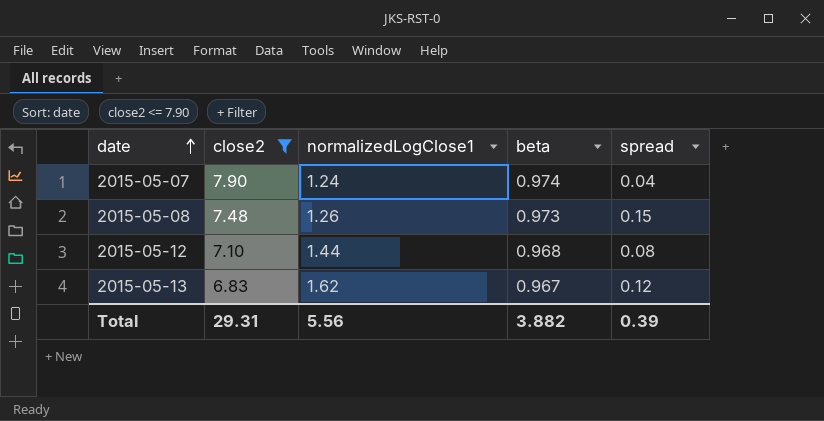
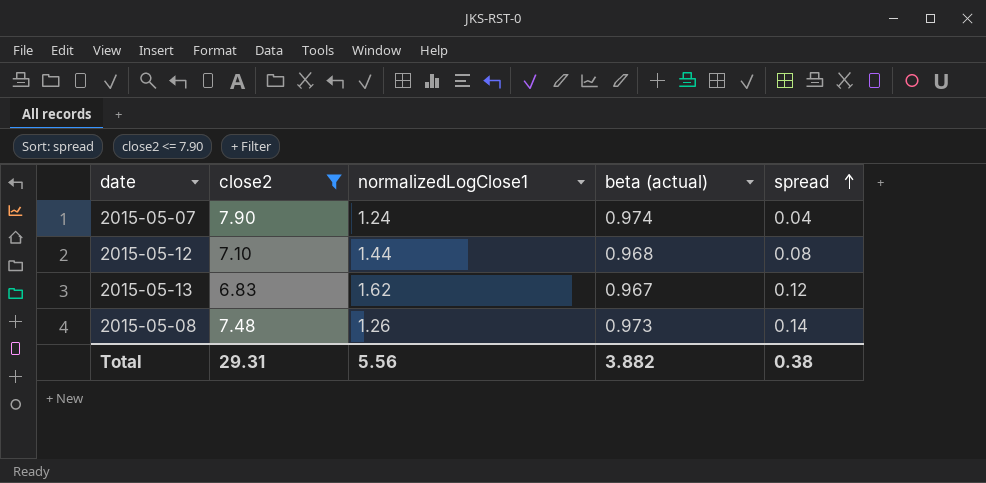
row order: date ascending -> spread ascending
column name: beta -> beta (actual)
2015-05-08 | spread: 0.15 -> 0.14
Total | spread: 0.39 -> 0.38

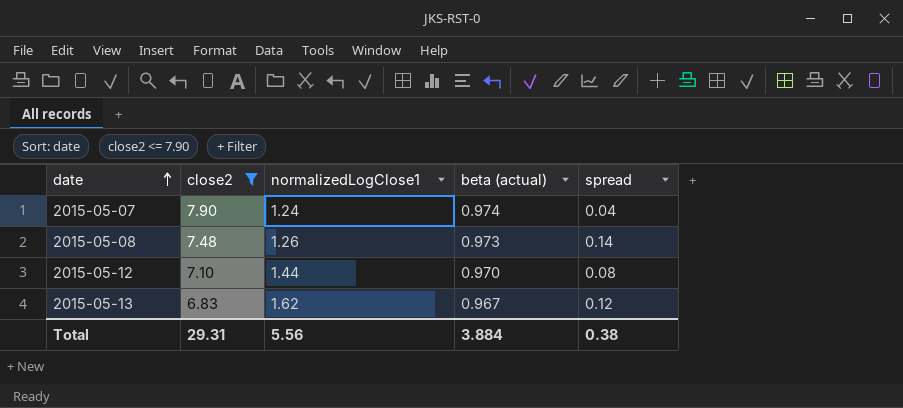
row order: spread ascending -> date ascending
2015-05-12 | beta (actual): 0.968 -> 0.970
Total | beta (actual): 3.882 -> 3.884

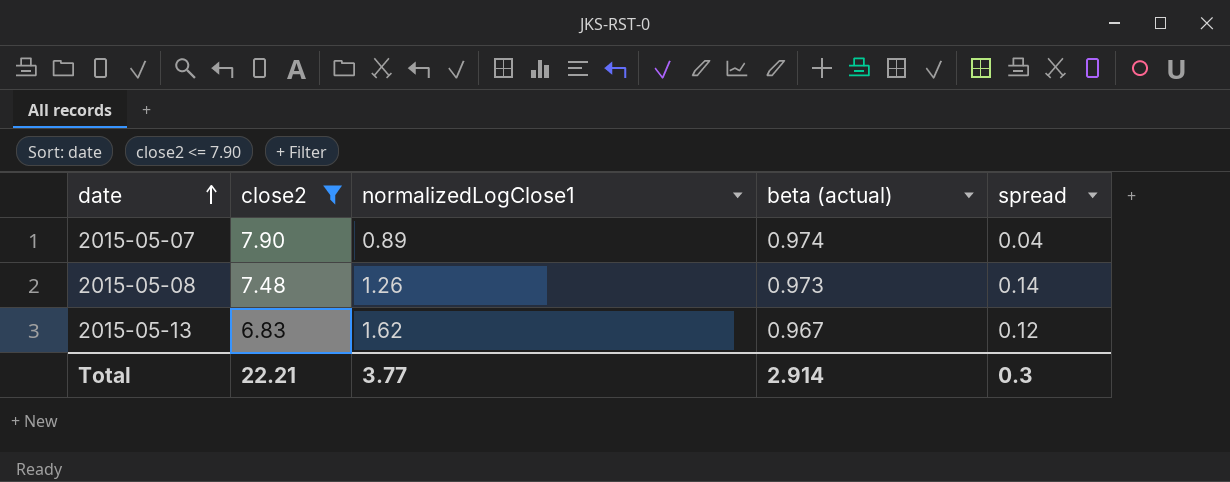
row 2015-05-12: 7.10 | 1.44 | 0.970 | 0.08 -> none
2015-05-07 | normalizedLogClose1: 1.24 -> 0.89
Total | close2: 29.31 -> 22.21
Total | normalizedLogClose1: 5.56 -> 3.77
Total | beta (actual): 3.884 -> 2.914
Total | spread: 0.38 -> 0.3

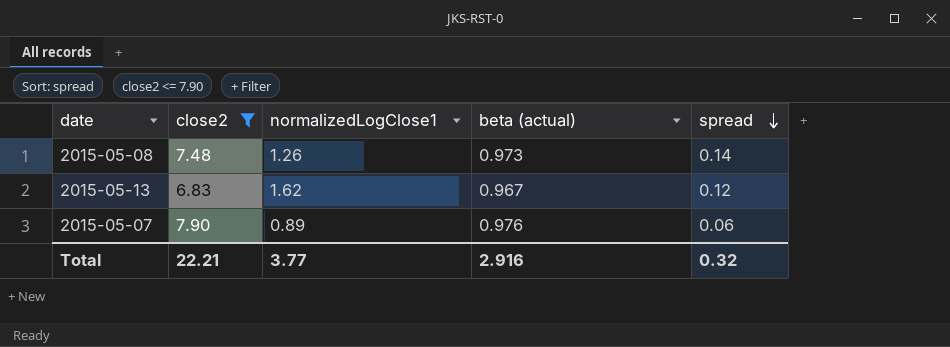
row order: date ascending -> spread descending
2015-05-07 | beta (actual): 0.974 -> 0.976
2015-05-07 | spread: 0.04 -> 0.06
Total | beta (actual): 2.914 -> 2.916
Total | spread: 0.3 -> 0.32

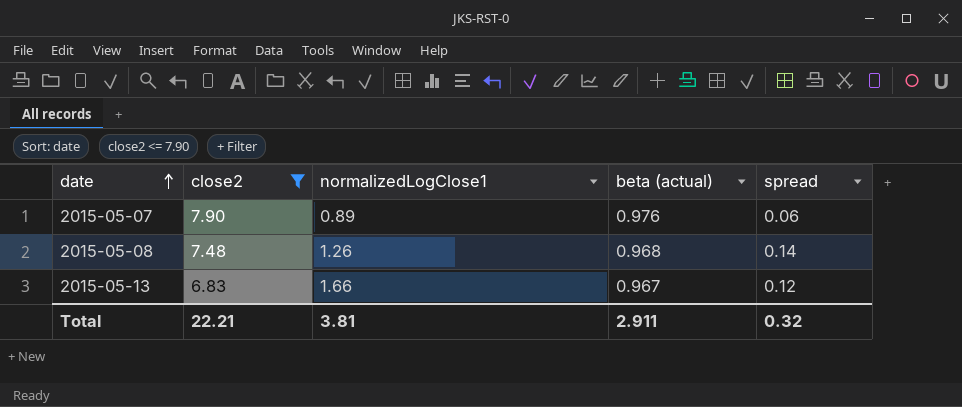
row order: spread descending -> date ascending
2015-05-08 | beta (actual): 0.973 -> 0.968
2015-05-13 | normalizedLogClose1: 1.62 -> 1.66
Total | normalizedLogClose1: 3.77 -> 3.81
Total | beta (actual): 2.916 -> 2.911

